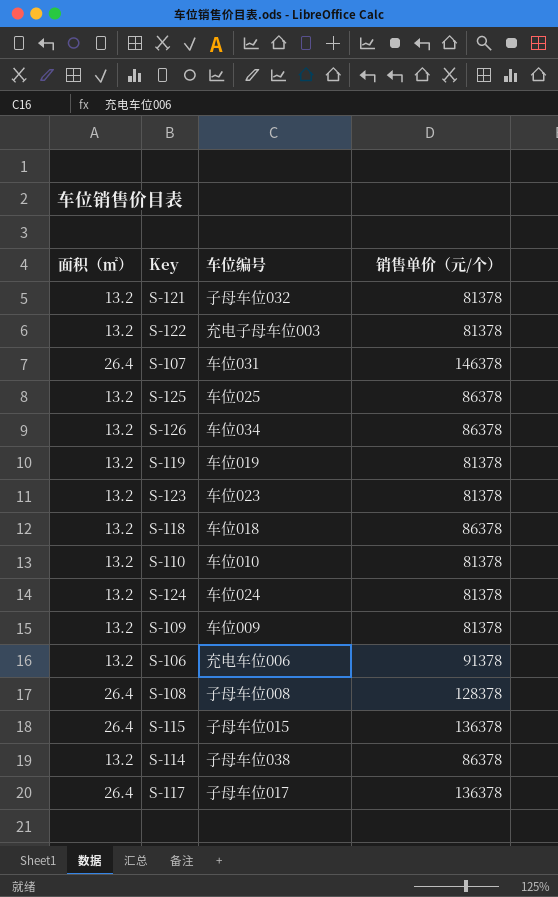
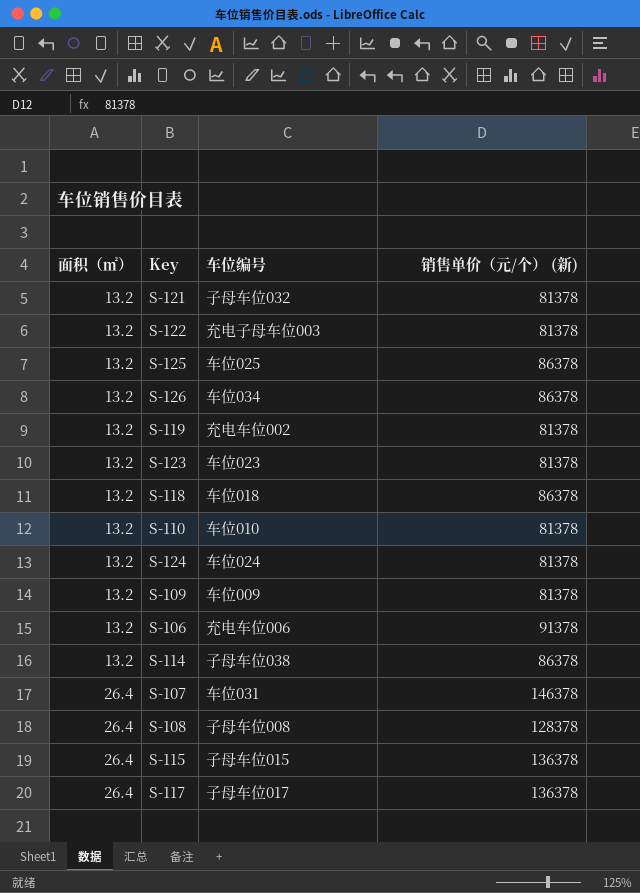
row order: none -> 面积（㎡） ascending
column name: 销售单价（元/个） -> 销售单价（元/个） (新)
S-119 | 车位编号: 车位019 -> 充电车位002

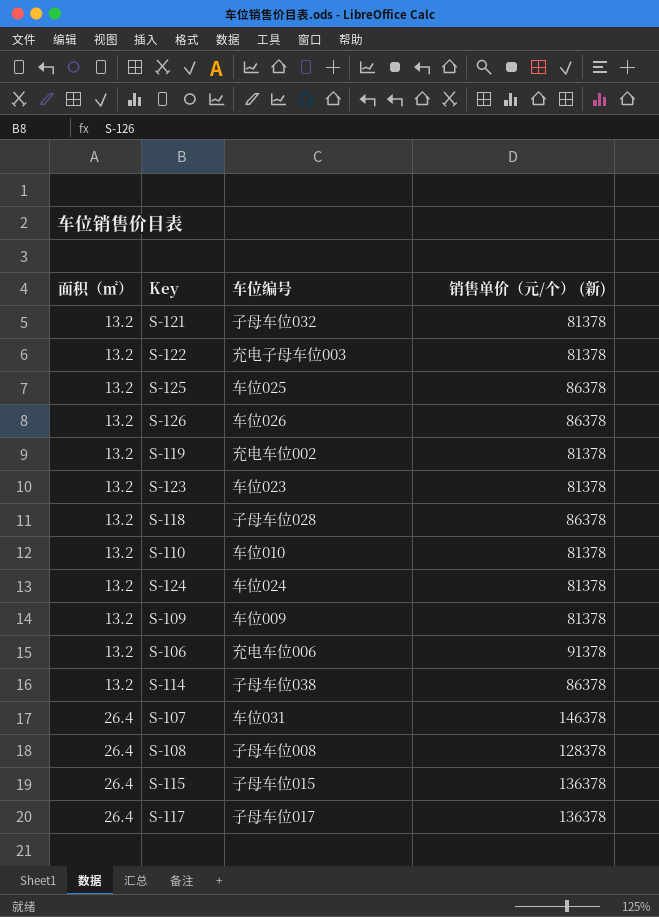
S-126 | 车位编号: 车位034 -> 车位026
S-118 | 车位编号: 车位018 -> 子母车位028

